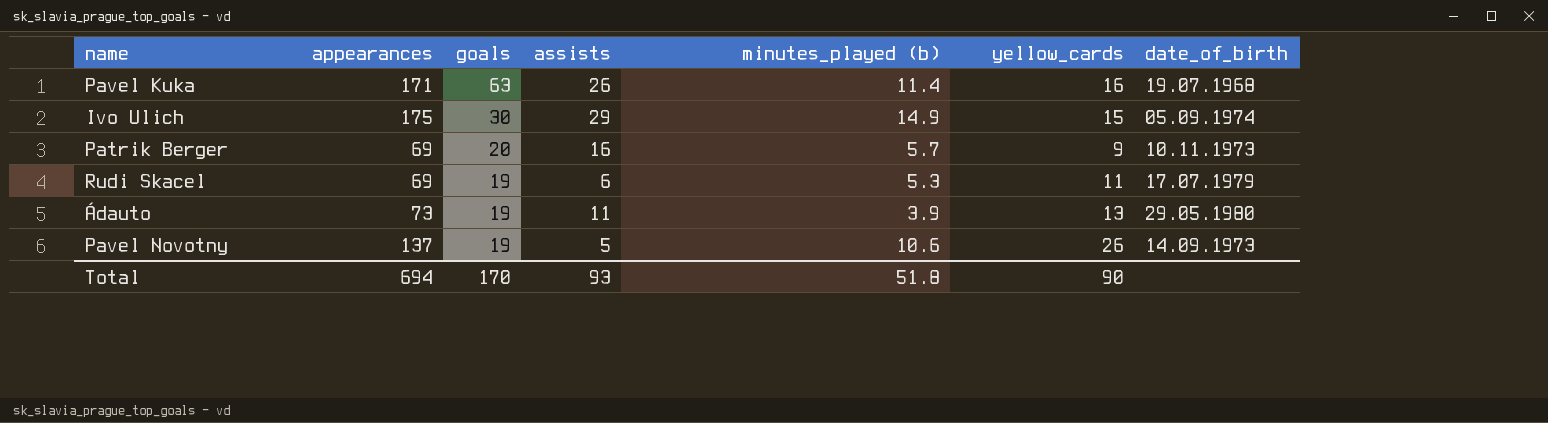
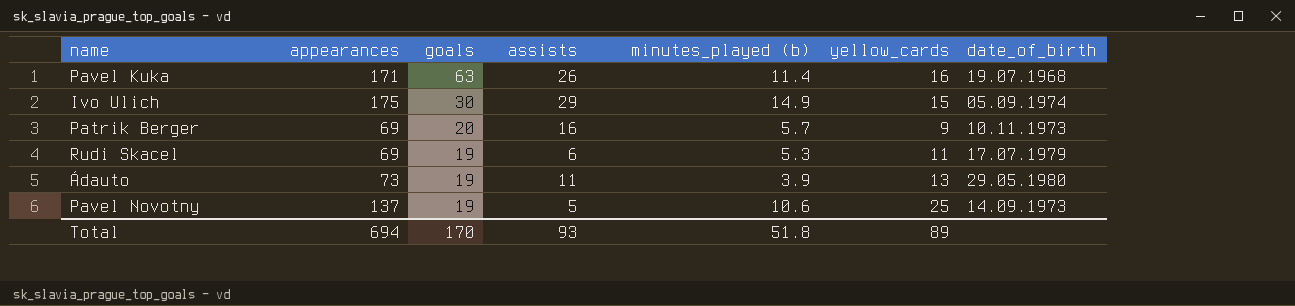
Pavel Novotny | yellow_cards: 26 -> 25
Total | yellow_cards: 90 -> 89

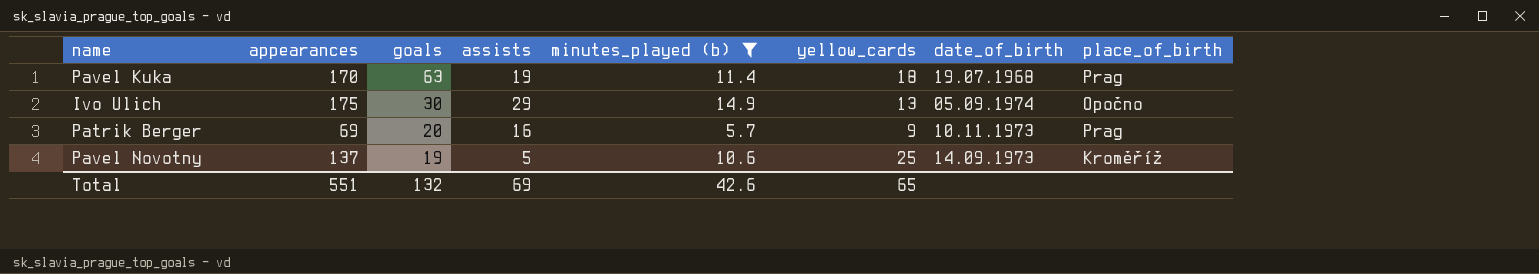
filter: none -> minutes_played (b) >= 5.7
column place_of_birth | position: none -> 8
Pavel Kuka | appearances: 171 -> 170
Pavel Kuka | assists: 26 -> 19
Pavel Kuka | yellow_cards: 16 -> 18
Ivo Ulich | yellow_cards: 15 -> 13
Total | appearances: 694 -> 551
Total | goals: 170 -> 132
Total | assists: 93 -> 69
Total | minutes_played (b): 51.8 -> 42.6
Total | yellow_cards: 89 -> 65

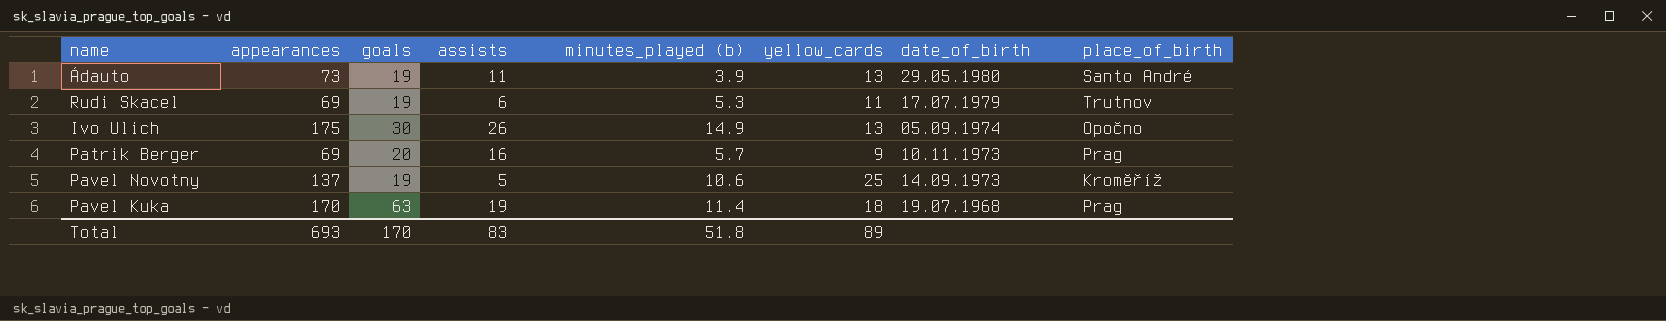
filter: minutes_played (b) >= 5.7 -> none
row order: goals descending -> date_of_birth descending
Ivo Ulich | assists: 29 -> 26
Total | appearances: 551 -> 693
Total | goals: 132 -> 170
Total | assists: 69 -> 83
Total | minutes_played (b): 42.6 -> 51.8
Total | yellow_cards: 65 -> 89

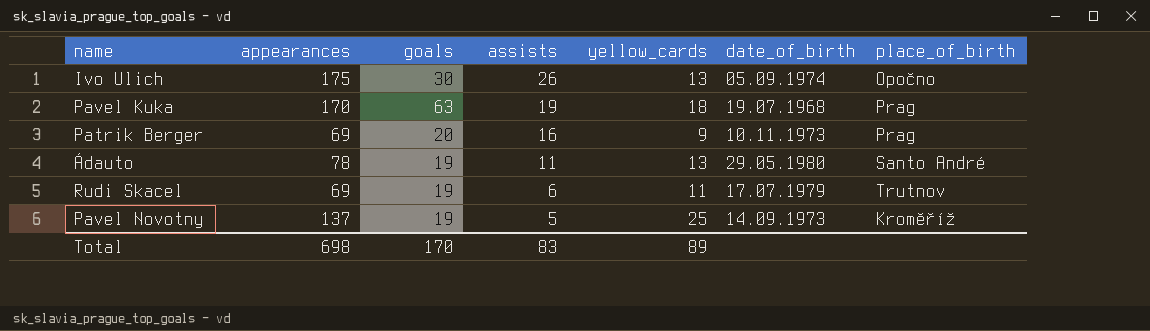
row order: date_of_birth descending -> assists descending
column minutes_played (b) | position: 5 -> none
Ádauto | appearances: 73 -> 78
Total | appearances: 693 -> 698

